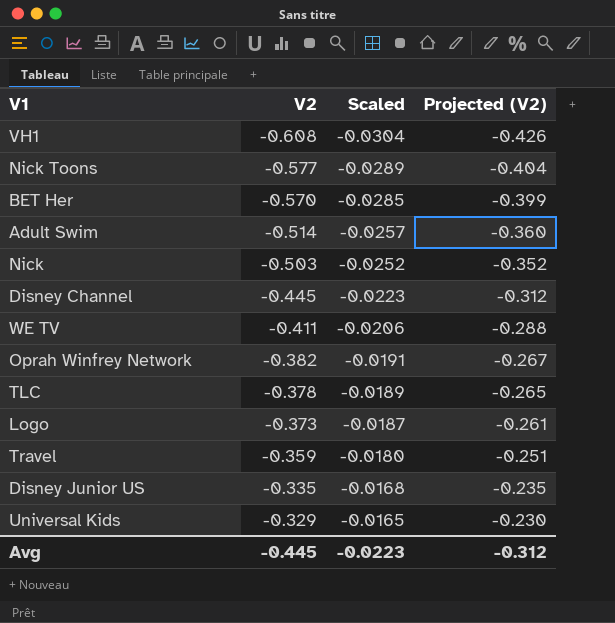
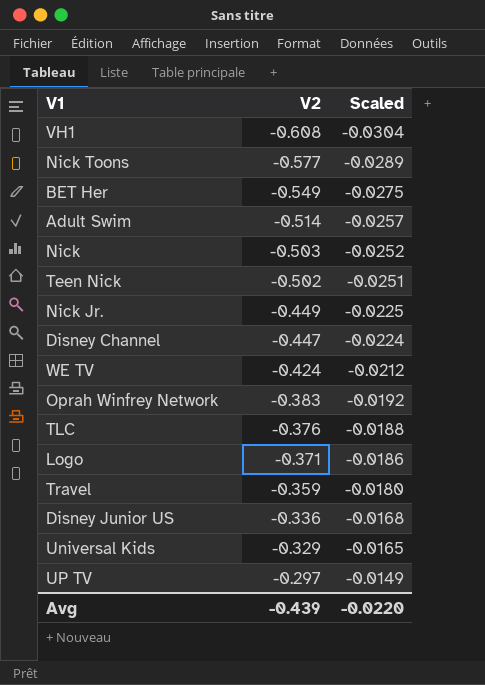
column Projected (V2) | formula: [V2] * 0.7 -> none
BET Her | V2: -0.570 -> -0.549
BET Her | Scaled: -0.0285 -> -0.0275
row Teen Nick: none -> -0.502 | -0.0251
row Nick Jr.: none -> -0.449 | -0.0225
Disney Channel | V2: -0.445 -> -0.447
Disney Channel | Scaled: -0.0223 -> -0.0224
WE TV | V2: -0.411 -> -0.424
WE TV | Scaled: -0.0206 -> -0.0212
Oprah Winfrey Network | V2: -0.382 -> -0.383
Oprah Winfrey Network | Scaled: -0.0191 -> -0.0192
TLC | V2: -0.378 -> -0.376
TLC | Scaled: -0.0189 -> -0.0188
Logo | V2: -0.373 -> -0.371
Logo | Scaled: -0.0187 -> -0.0186
Disney Junior US | V2: -0.335 -> -0.336
row UP TV: none -> -0.297 | -0.0149
Avg | V2: -0.445 -> -0.439
Avg | Scaled: -0.0223 -> -0.0220

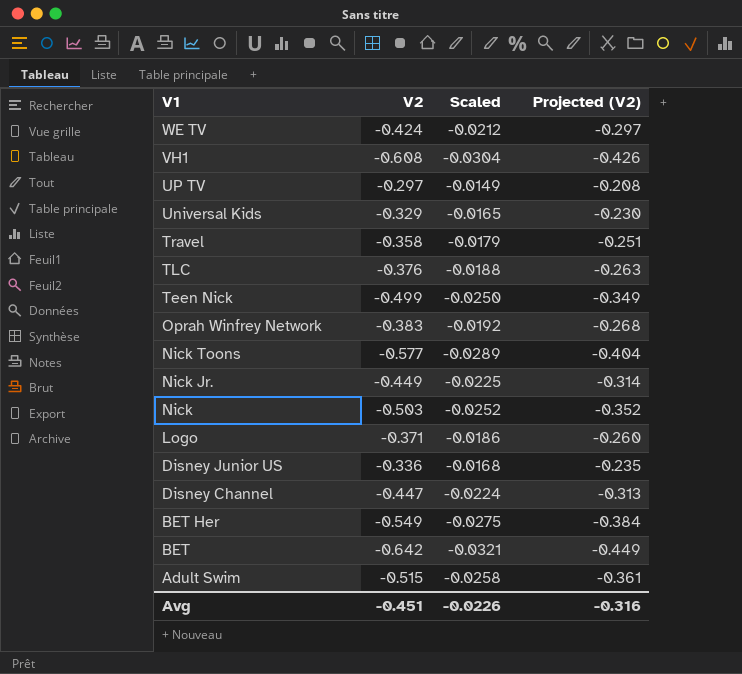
row order: V2 ascending -> V1 descending
column Projected (V2) | formula: none -> [V2] * 0.7
Travel | V2: -0.359 -> -0.358
Travel | Scaled: -0.0180 -> -0.0179
Teen Nick | V2: -0.502 -> -0.499
Teen Nick | Scaled: -0.0251 -> -0.0250
row BET: none -> -0.642 | -0.0321 | -0.449
Adult Swim | V2: -0.514 -> -0.515
Adult Swim | Scaled: -0.0257 -> -0.0258
Avg | V2: -0.439 -> -0.451
Avg | Scaled: -0.0220 -> -0.0226

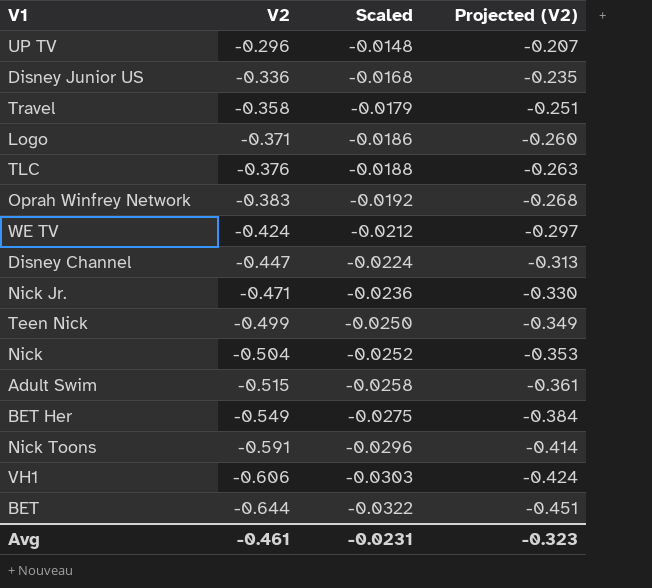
row order: V1 descending -> V2 descending
row Universal Kids: -0.329 | -0.0165 | -0.230 -> none
UP TV | V2: -0.297 -> -0.296
UP TV | Scaled: -0.0149 -> -0.0148
UP TV | Projected (V2): -0.208 -> -0.207
Nick Jr. | V2: -0.449 -> -0.471
Nick Jr. | Scaled: -0.0225 -> -0.0236
Nick Jr. | Projected (V2): -0.314 -> -0.330
Nick | V2: -0.503 -> -0.504
Nick | Projected (V2): -0.352 -> -0.353
Nick Toons | V2: -0.577 -> -0.591
Nick Toons | Scaled: -0.0289 -> -0.0296
Nick Toons | Projected (V2): -0.404 -> -0.414
VH1 | V2: -0.608 -> -0.606
VH1 | Scaled: -0.0304 -> -0.0303
VH1 | Projected (V2): -0.426 -> -0.424
BET | V2: -0.642 -> -0.644
BET | Scaled: -0.0321 -> -0.0322
BET | Projected (V2): -0.449 -> -0.451
Avg | V2: -0.451 -> -0.461
Avg | Scaled: -0.0226 -> -0.0231
Avg | Projected (V2): -0.316 -> -0.323

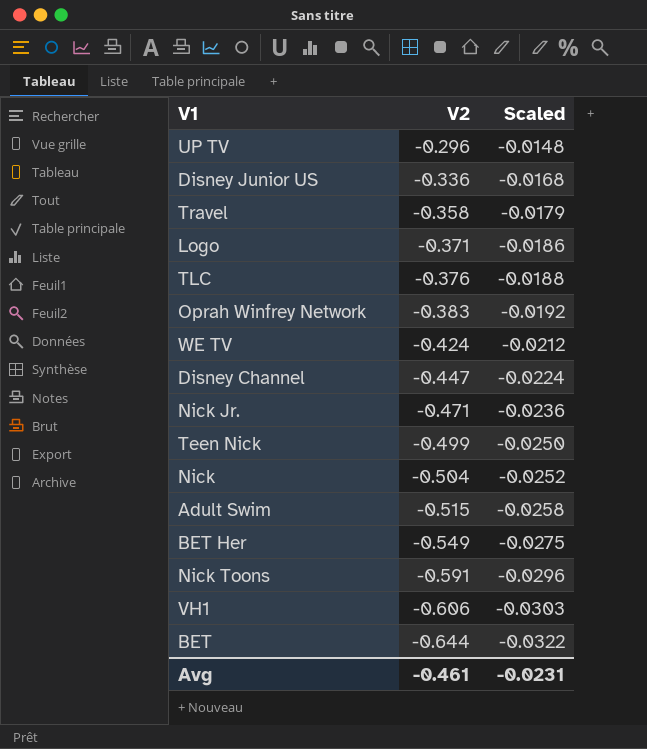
column Projected (V2) | formula: [V2] * 0.7 -> none

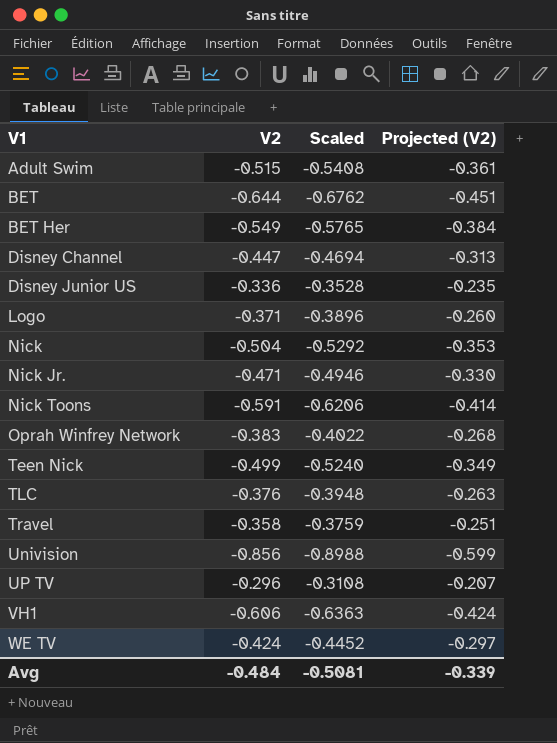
row order: V2 descending -> V1 ascending
column Scaled | formula: [V2] * 0.05 -> [V2] * 1.05
column Projected (V2) | formula: none -> [V2] * 0.7
row Univision: none -> -0.856 | -0.8988 | -0.599
Avg | V2: -0.461 -> -0.484
Avg | Scaled: -0.0231 -> -0.5081

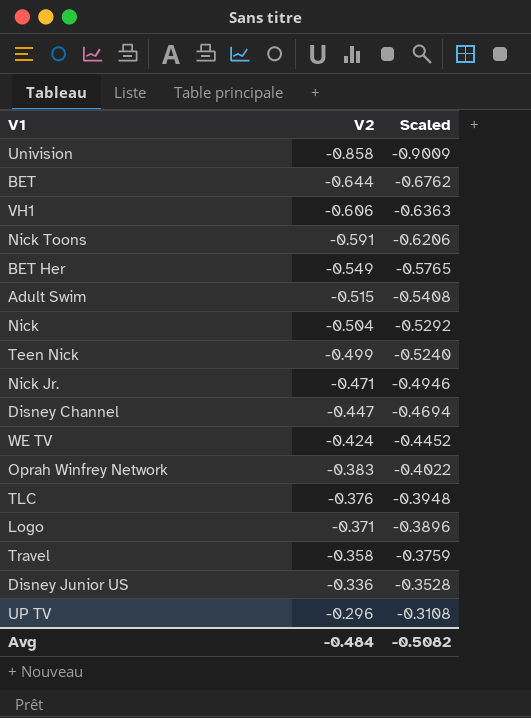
row order: V1 ascending -> V2 ascending
column Projected (V2) | formula: [V2] * 0.7 -> none
Univision | V2: -0.856 -> -0.858
Univision | Scaled: -0.8988 -> -0.9009
Avg | Scaled: -0.5081 -> -0.5082

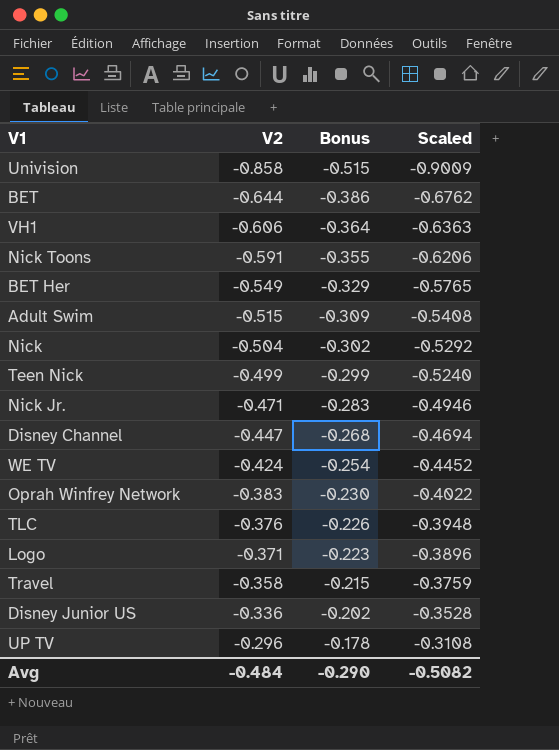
column Bonus | formula: none -> [V2] * 0.6

